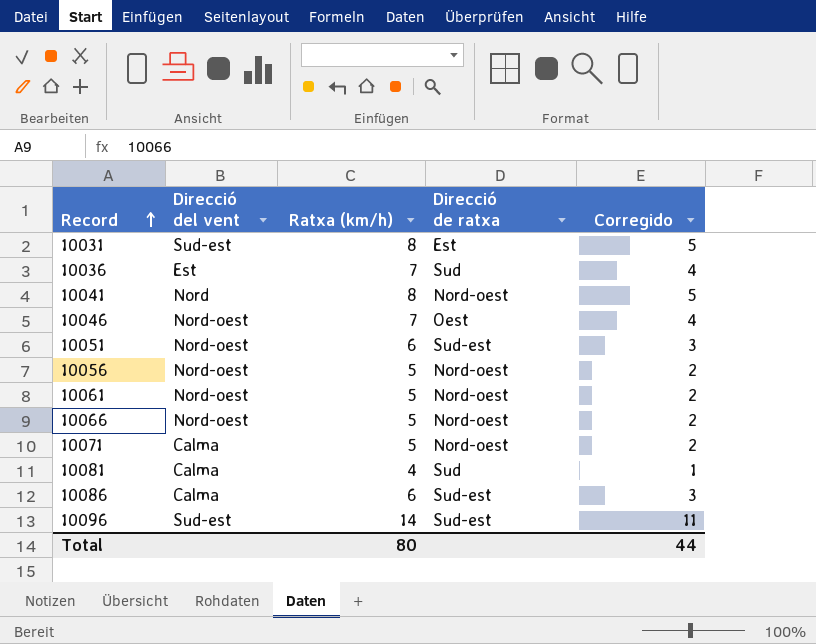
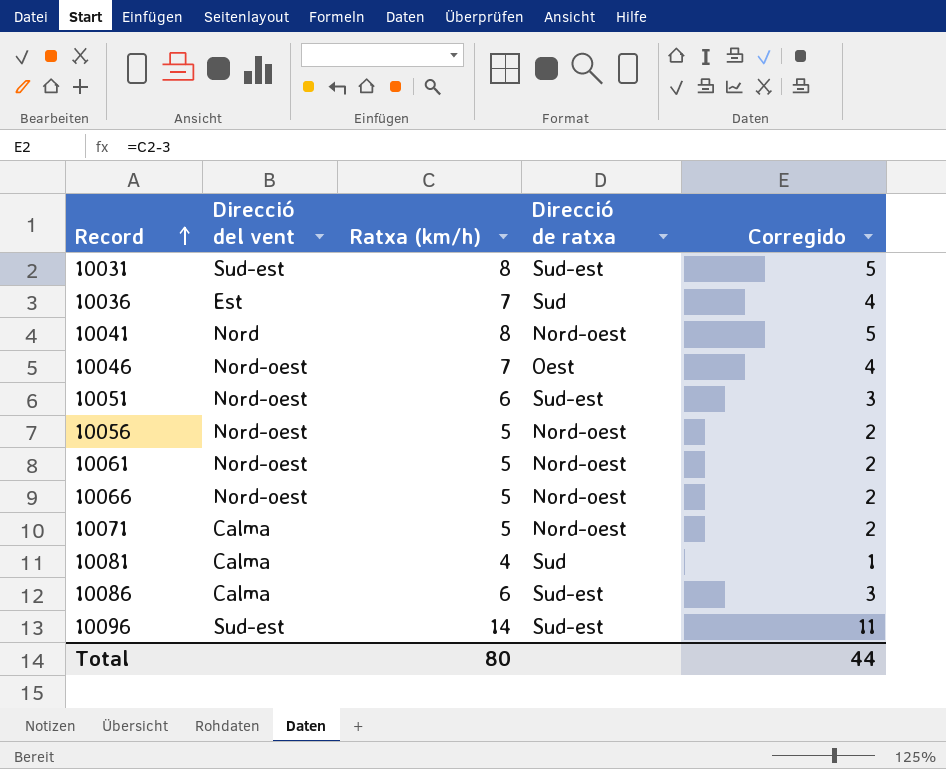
10031 | Direcció de ratxa: Est -> Sud-est

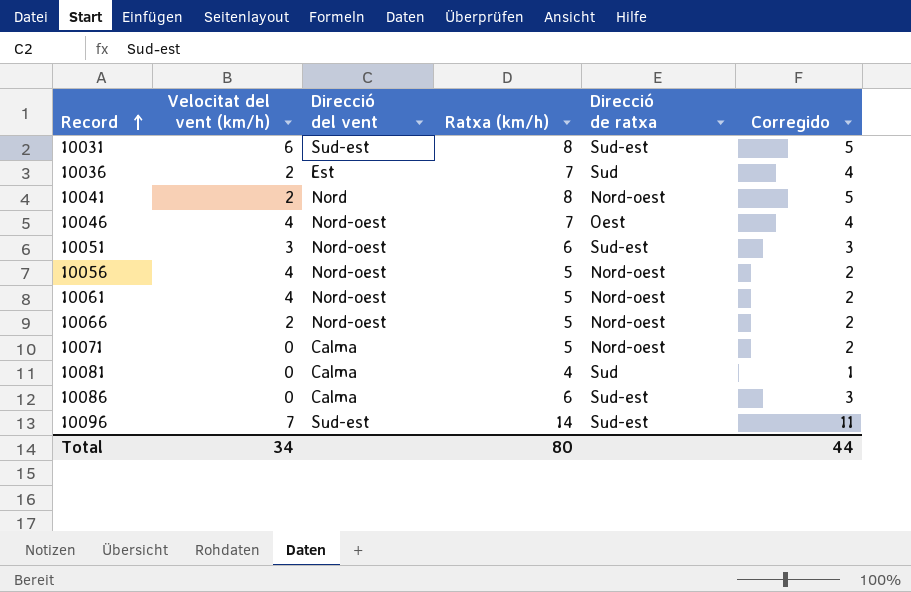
column Velocitat del vent (km/h) | position: none -> 2

